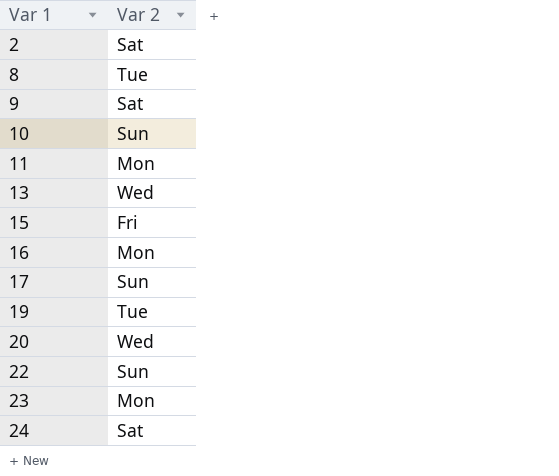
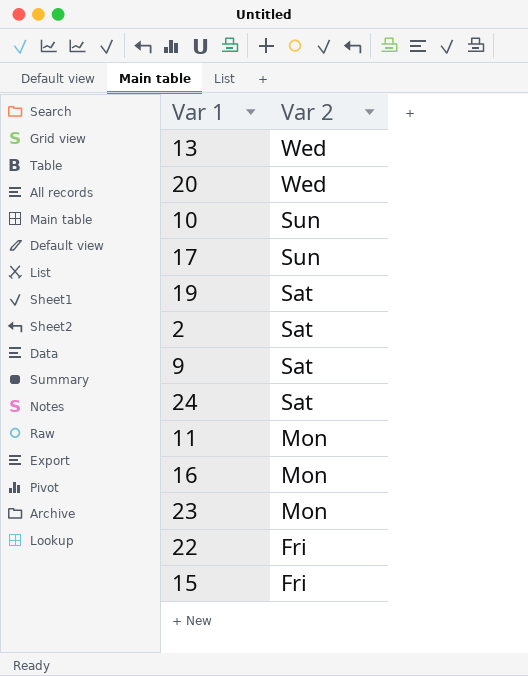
row order: Var 1 ascending -> Var 2 descending
row 8: Tue -> none
19 | Var 2: Tue -> Sat
22 | Var 2: Sun -> Fri

